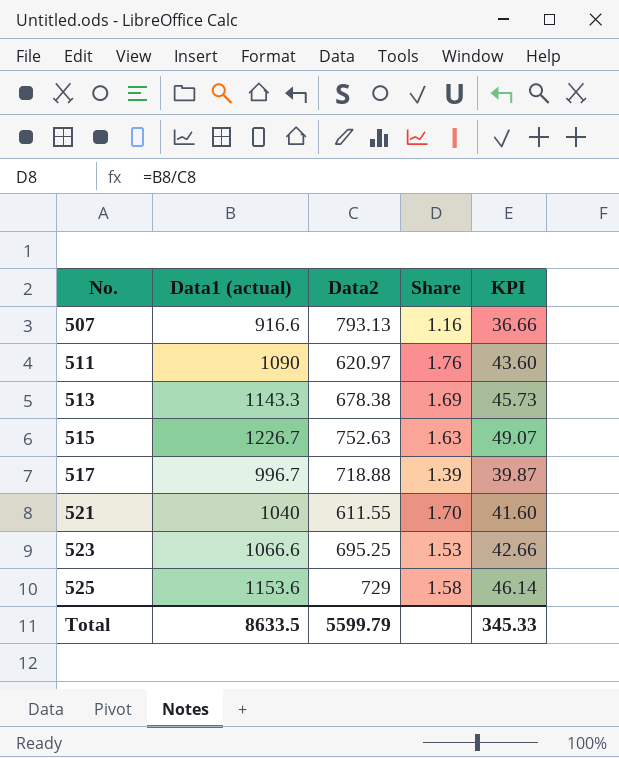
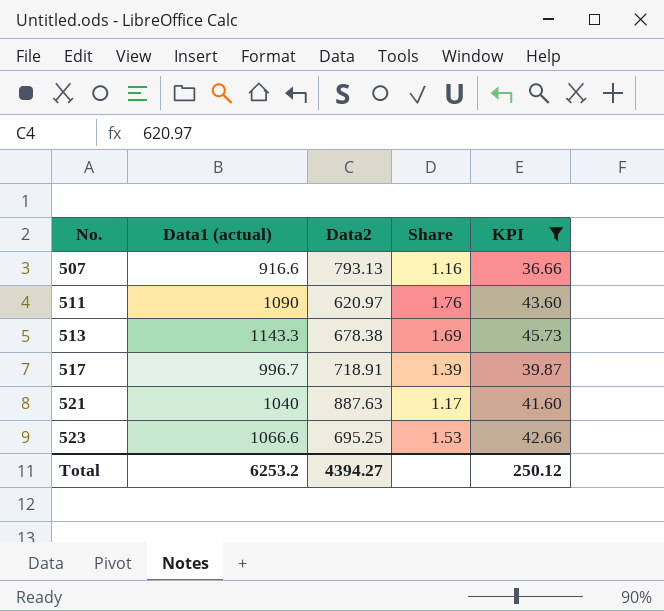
filter: none -> KPI <= 45.73
517 | Data2: 718.88 -> 718.91
521 | Data2: 611.55 -> 887.63
521 | Share: 1.70 -> 1.17
Total | Data1 (actual): 8633.5 -> 6253.2
Total | Data2: 5599.79 -> 4394.27
Total | KPI: 345.33 -> 250.12

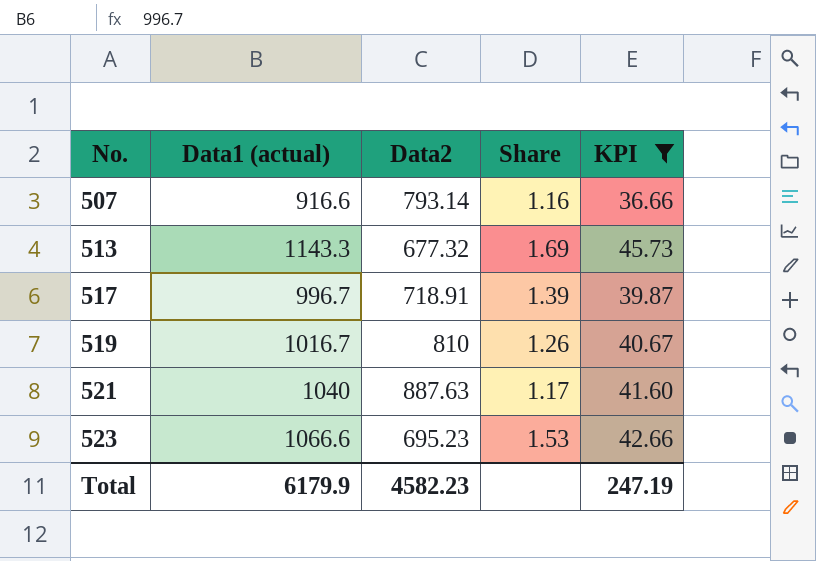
row 511: 1090 | 620.97 | 1.76 | 43.60 -> none
507 | Data2: 793.13 -> 793.14
513 | Data2: 678.38 -> 677.32
row 519: none -> 1016.7 | 810 | 1.26 | 40.67
523 | Data2: 695.25 -> 695.23
Total | Data1 (actual): 6253.2 -> 6179.9
Total | Data2: 4394.27 -> 4582.23
Total | KPI: 250.12 -> 247.19

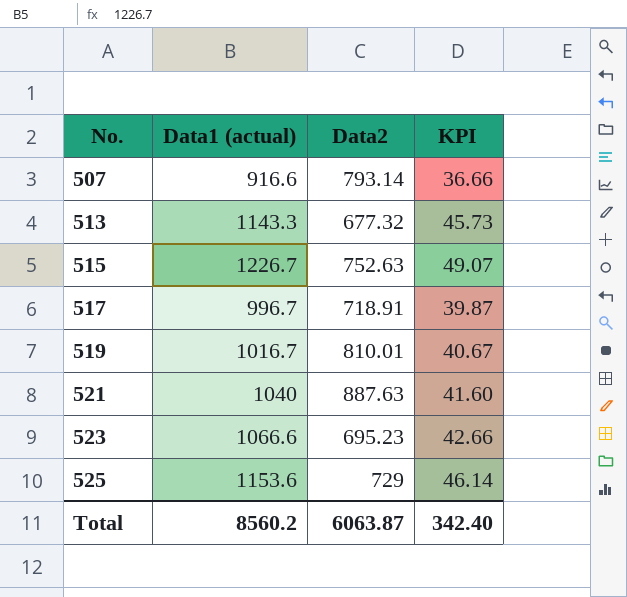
filter: KPI <= 45.73 -> none
column Share | formula: [Data1 (actual)] / [Data2] -> none
519 | Data2: 810 -> 810.01
Total | Data1 (actual): 6179.9 -> 8560.2
Total | Data2: 4582.23 -> 6063.87
Total | KPI: 247.19 -> 342.40

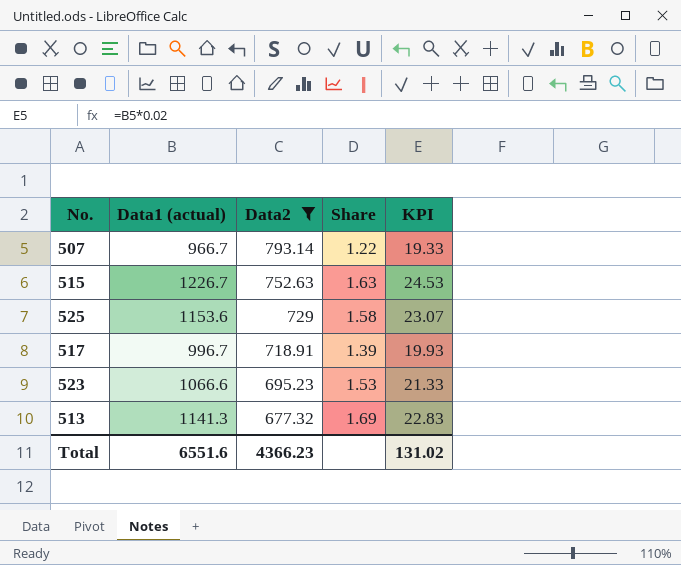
filter: none -> Data2 <= 793.14
row order: No. ascending -> Data2 descending
column Share | formula: none -> [Data1 (actual)] / [Data2]
column KPI | formula: [Data1 (actual)] * 0.04 -> [Data1 (actual)] * 0.02
507 | Data1 (actual): 916.6 -> 966.7
513 | Data1 (actual): 1143.3 -> 1141.3
Total | Data1 (actual): 8560.2 -> 6551.6
Total | Data2: 6063.87 -> 4366.23
Total | KPI: 342.40 -> 131.02

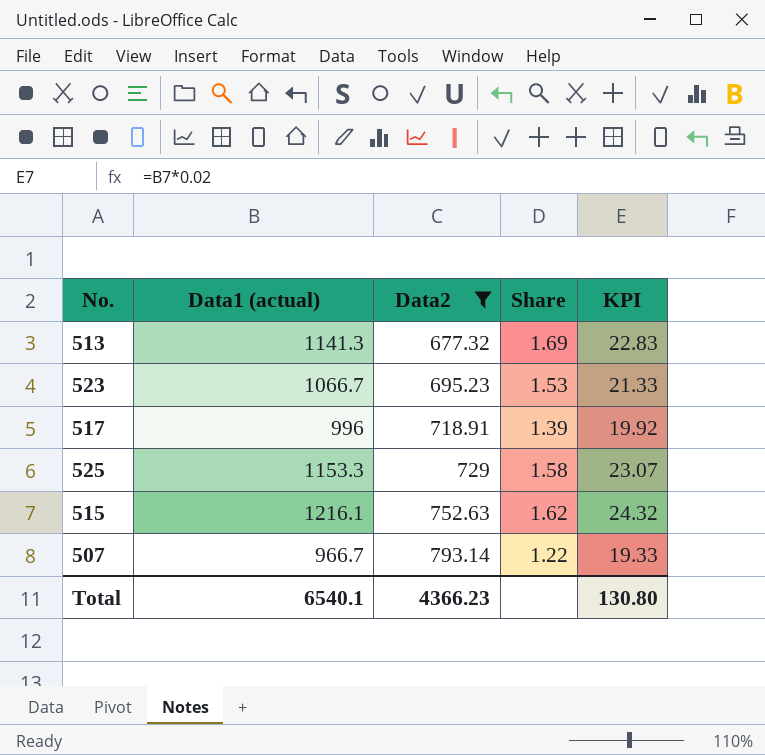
row order: Data2 descending -> Data2 ascending
523 | Data1 (actual): 1066.6 -> 1066.7
517 | Data1 (actual): 996.7 -> 996
517 | KPI: 19.93 -> 19.92
525 | Data1 (actual): 1153.6 -> 1153.3
515 | Data1 (actual): 1226.7 -> 1216.1
515 | Share: 1.63 -> 1.62
515 | KPI: 24.53 -> 24.32
Total | Data1 (actual): 6551.6 -> 6540.1
Total | KPI: 131.02 -> 130.80

